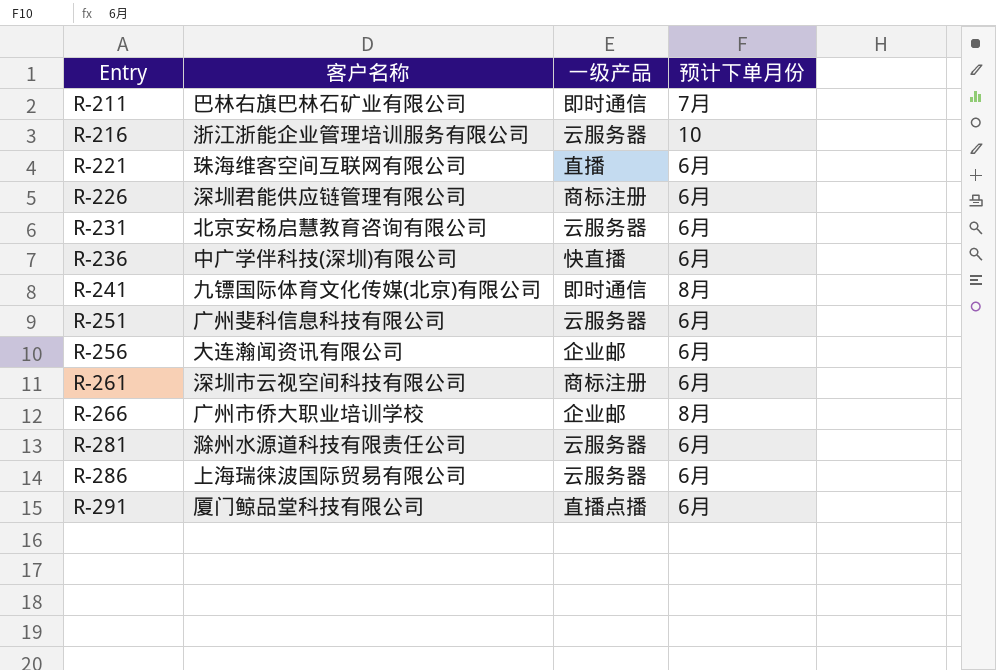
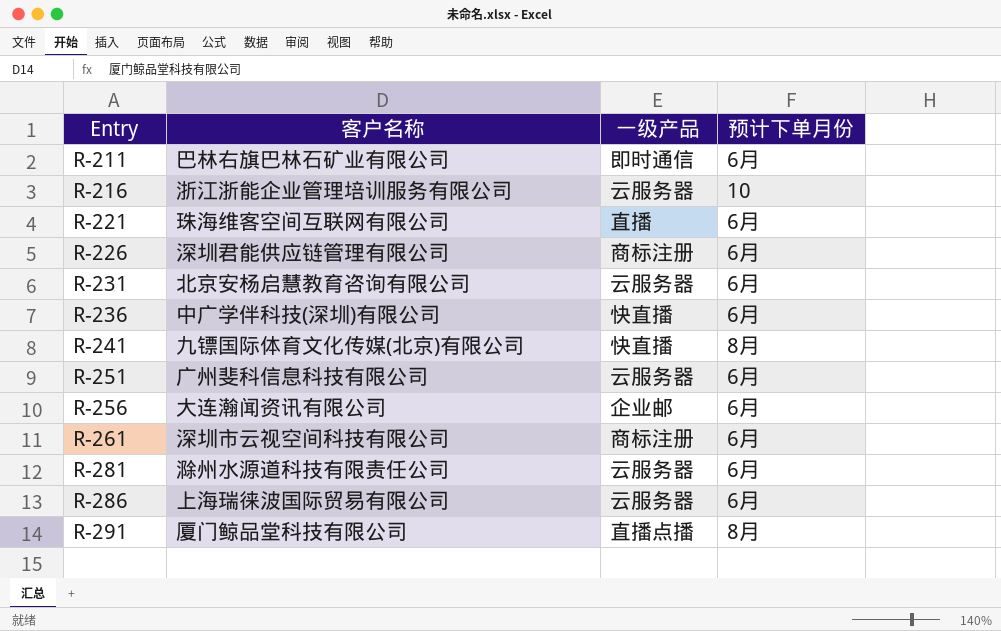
row R-266: 广州市侨大职业培训学校 | 企业邮 | 8月 -> none
R-211 | 预计下单月份: 7月 -> 6月
R-241 | 一级产品: 即时通信 -> 快直播
R-291 | 预计下单月份: 6月 -> 8月

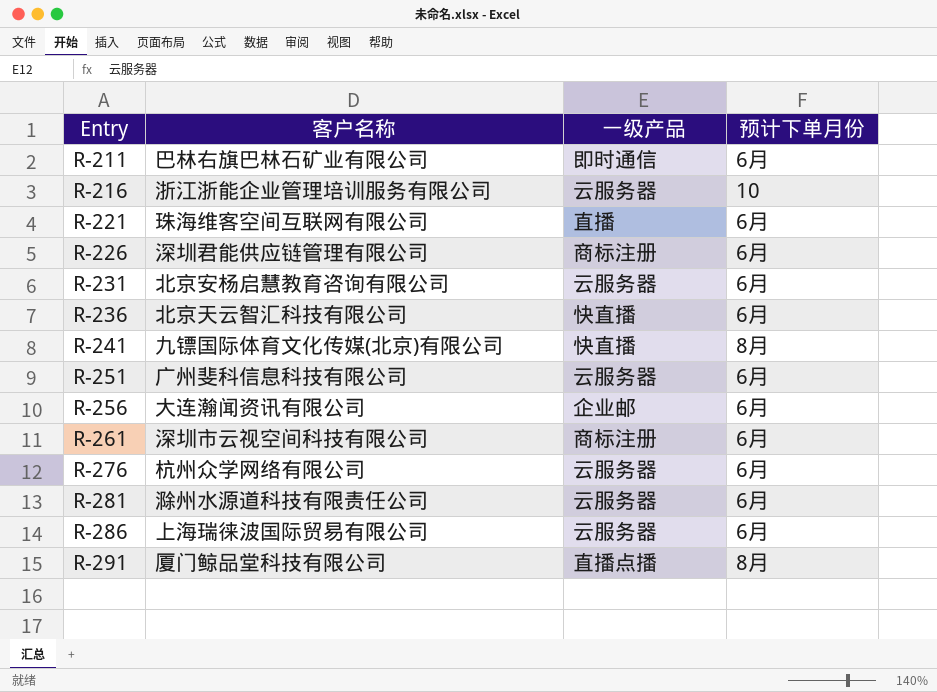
R-236 | 客户名称: 中广学伴科技(深圳)有限公司 -> 北京天云智汇科技有限公司
row R-276: none -> 杭州众学网络有限公司 | 云服务器 | 6月

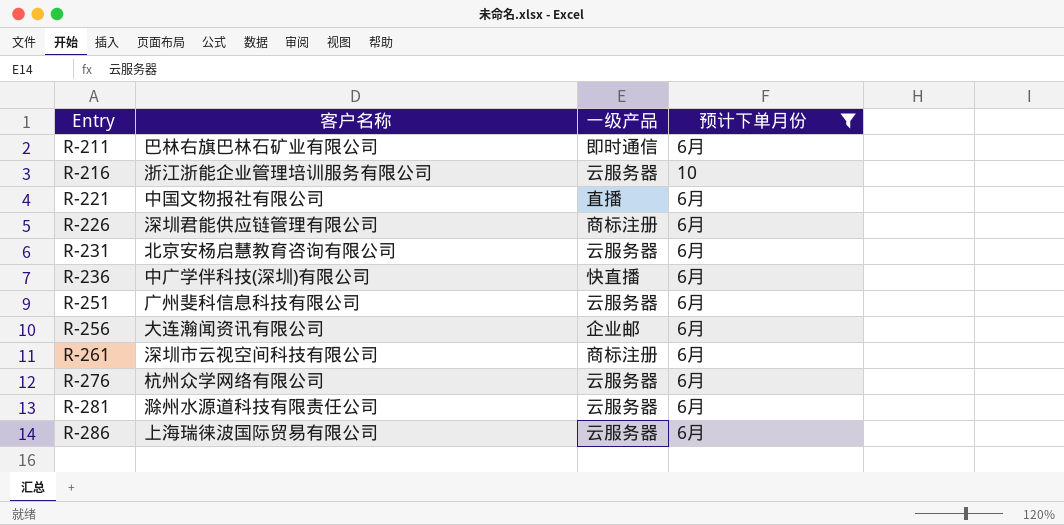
filter: none -> 预计下单月份 != 8月
R-221 | 客户名称: 珠海维客空间互联网有限公司 -> 中国文物报社有限公司
R-236 | 客户名称: 北京天云智汇科技有限公司 -> 中广学伴科技(深圳)有限公司

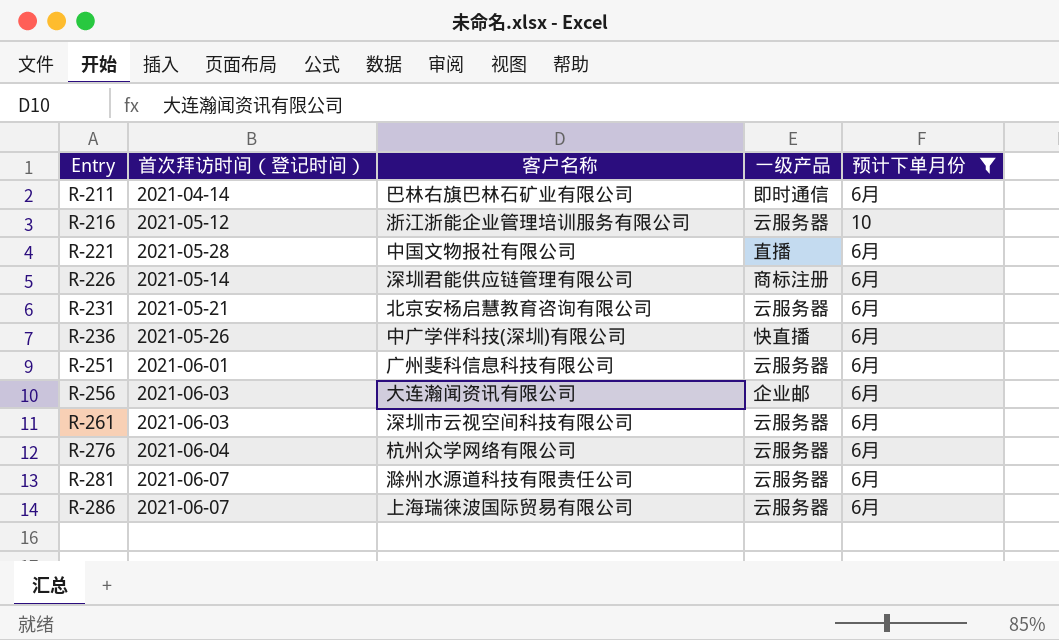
column 首次拜访时间（登记时间） | position: none -> 2
R-261 | 一级产品: 商标注册 -> 云服务器

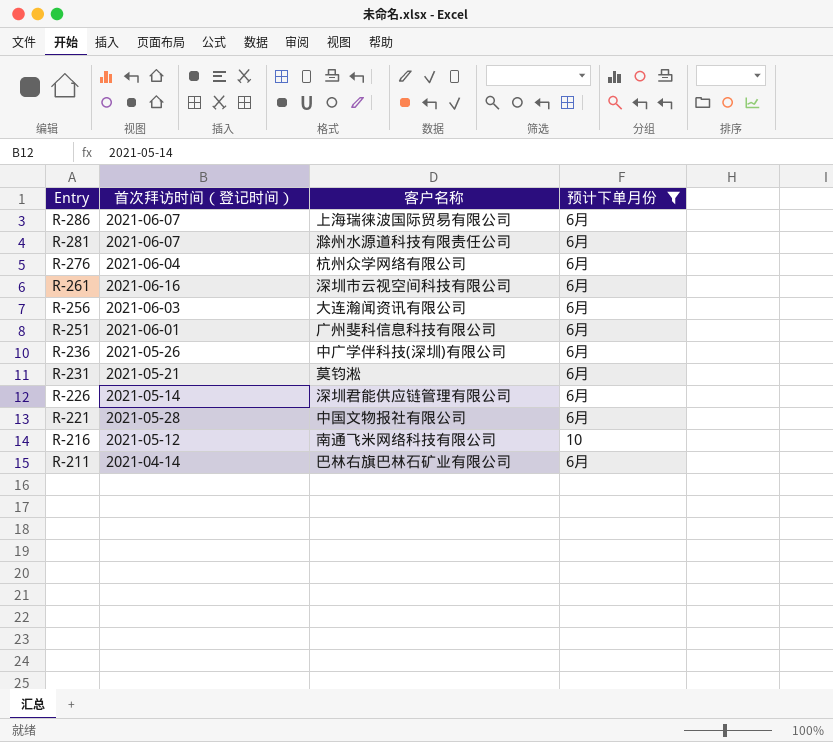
row order: Entry ascending -> Entry descending
column 一级产品 | position: 4 -> none
R-261 | 首次拜访时间（登记时间）: 2021-06-03 -> 2021-06-16
R-231 | 客户名称: 北京安杨启慧教育咨询有限公司 -> 莫钧淞
R-216 | 客户名称: 浙江浙能企业管理培训服务有限公司 -> 南通飞米网络科技有限公司

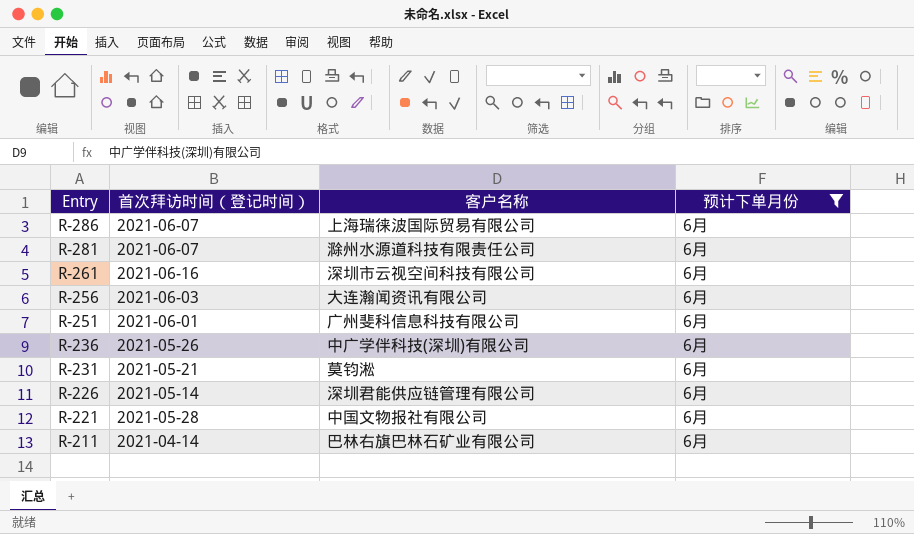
row R-276: 2021-06-04 | 杭州众学网络有限公司 | 6月 -> none
row R-216: 2021-05-12 | 南通飞米网络科技有限公司 | 10 -> none

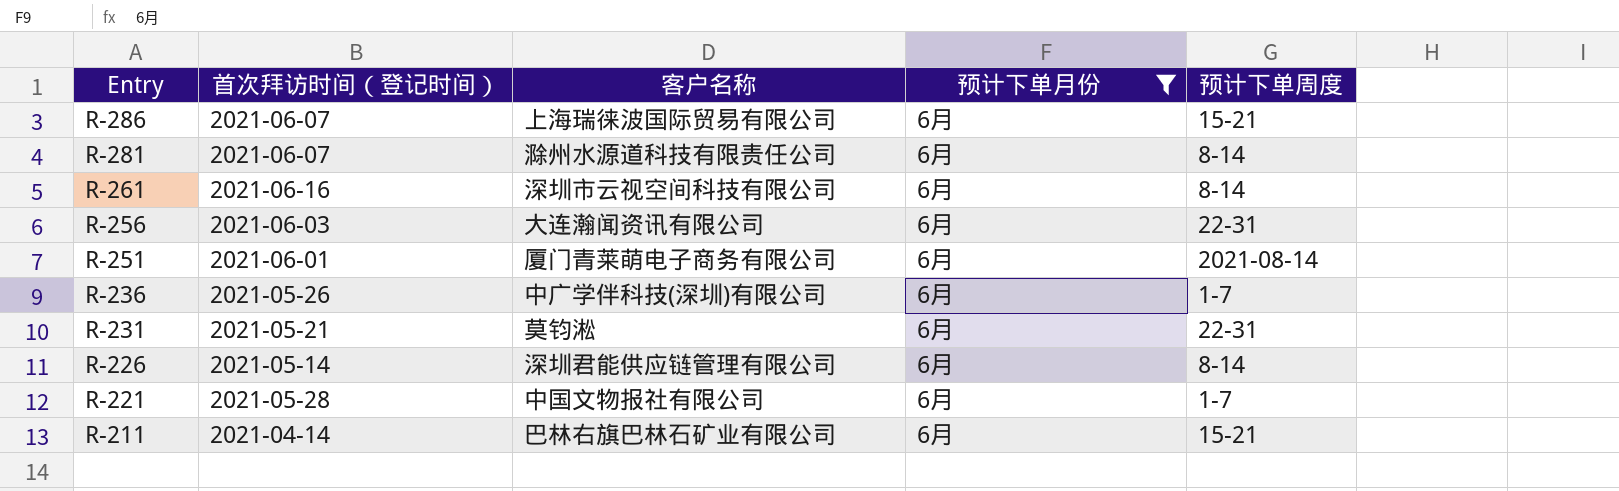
column 预计下单周度 | position: none -> 5
R-251 | 客户名称: 广州斐科信息科技有限公司 -> 厦门青莱萌电子商务有限公司

